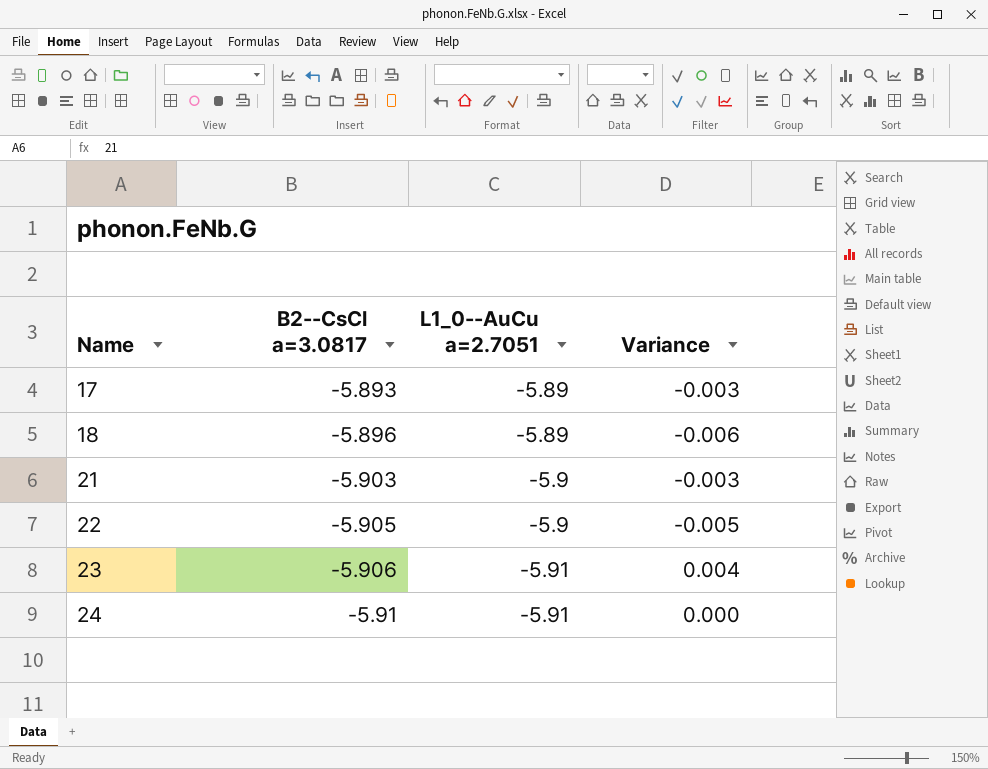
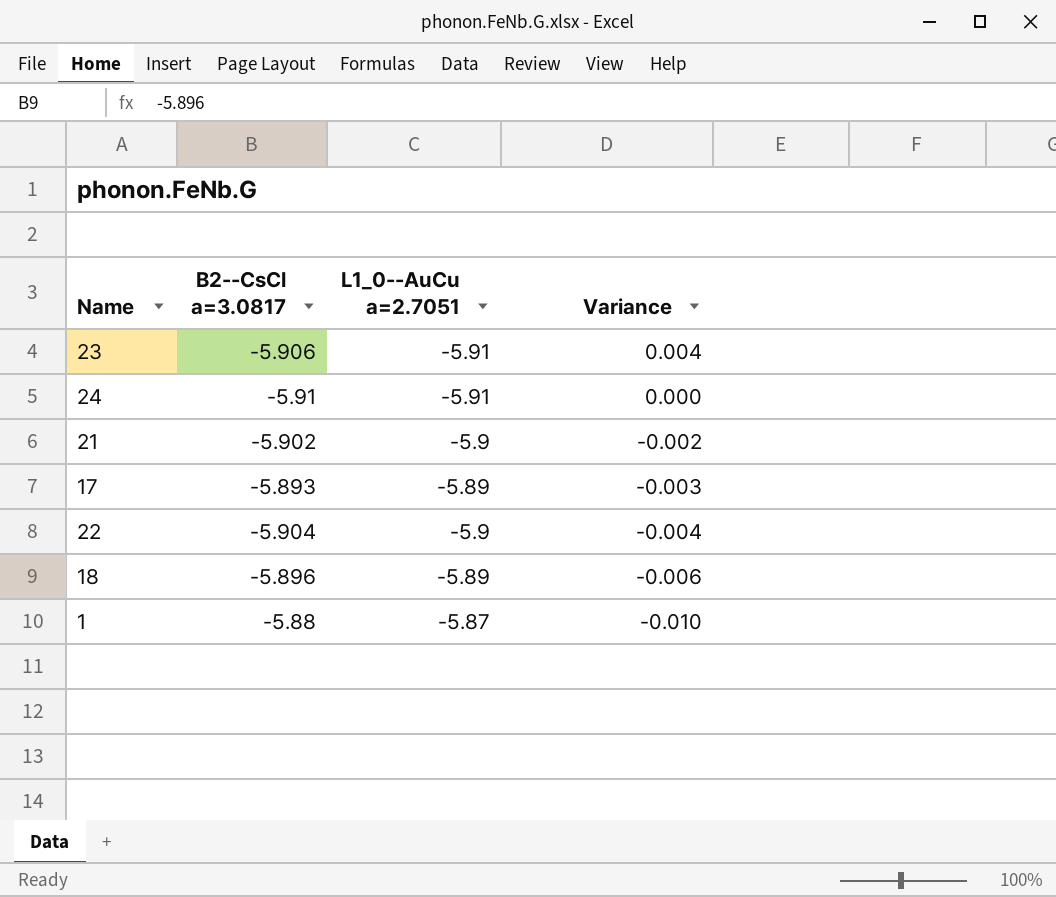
row order: Name ascending -> Variance descending
21 | B2--CsCl a=3.0817: -5.903 -> -5.902
21 | Variance: -0.003 -> -0.002
22 | B2--CsCl a=3.0817: -5.905 -> -5.904
22 | Variance: -0.005 -> -0.004
row 1: none -> -5.88 | -5.87 | -0.010

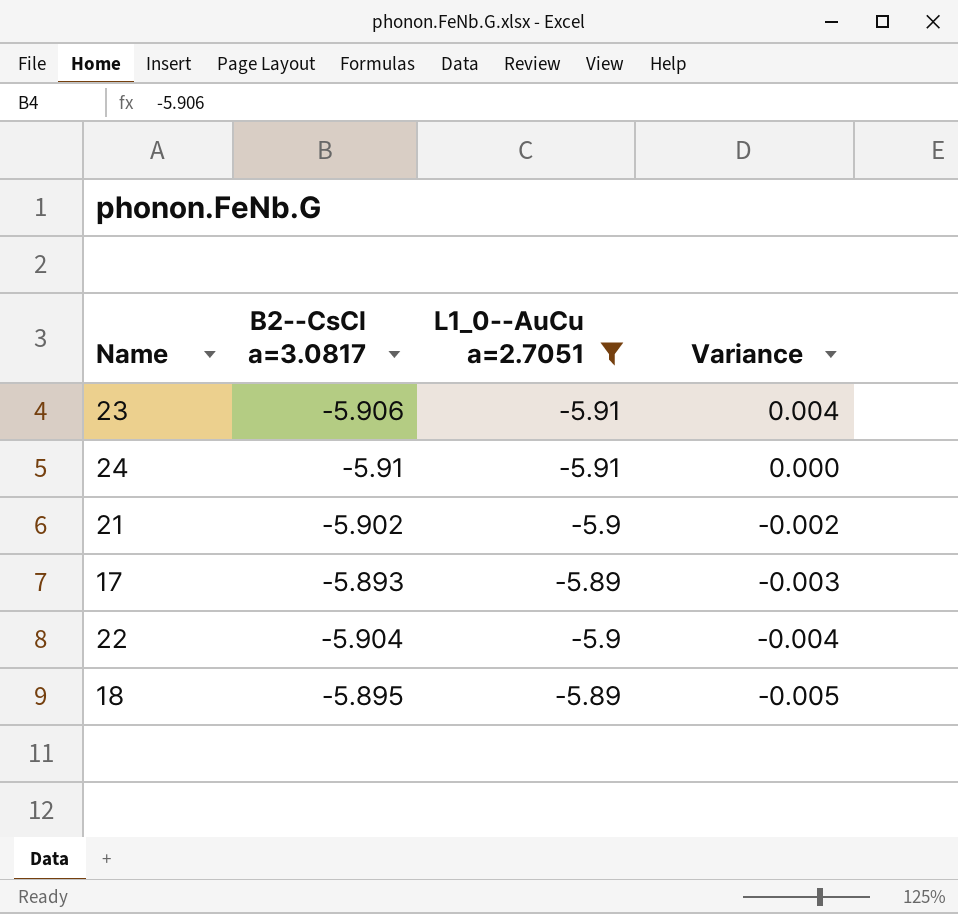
filter: none -> L1_0--AuCu a=2.7051 != -5.87
18 | B2--CsCl a=3.0817: -5.896 -> -5.895
18 | Variance: -0.006 -> -0.005

